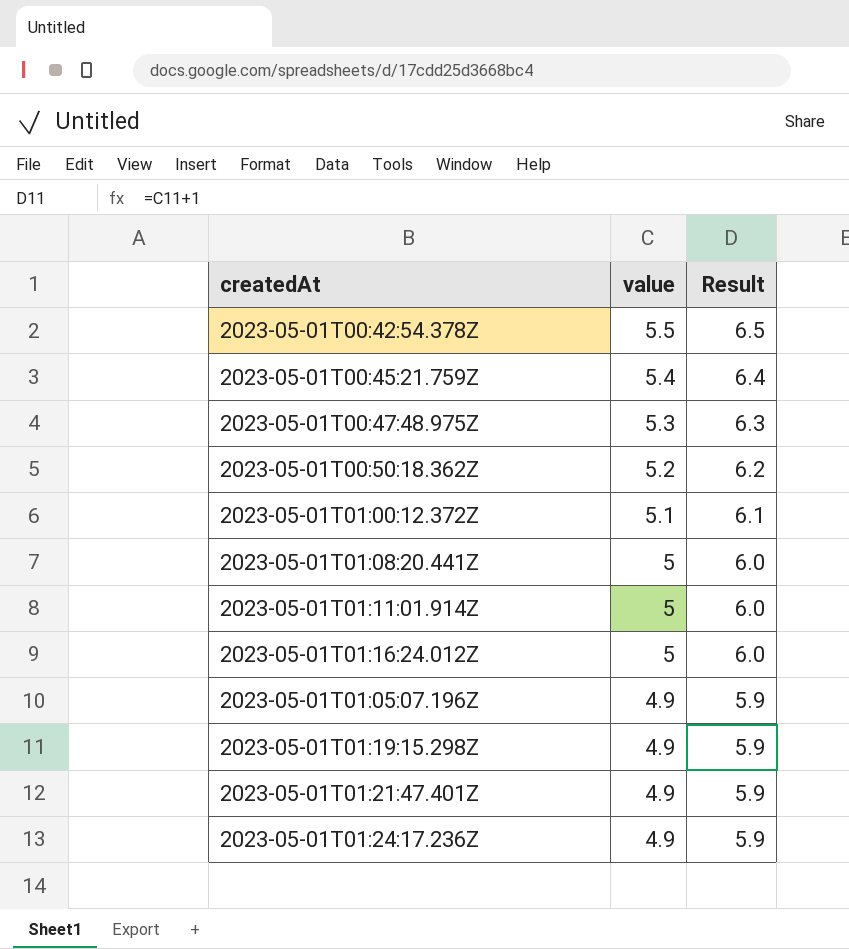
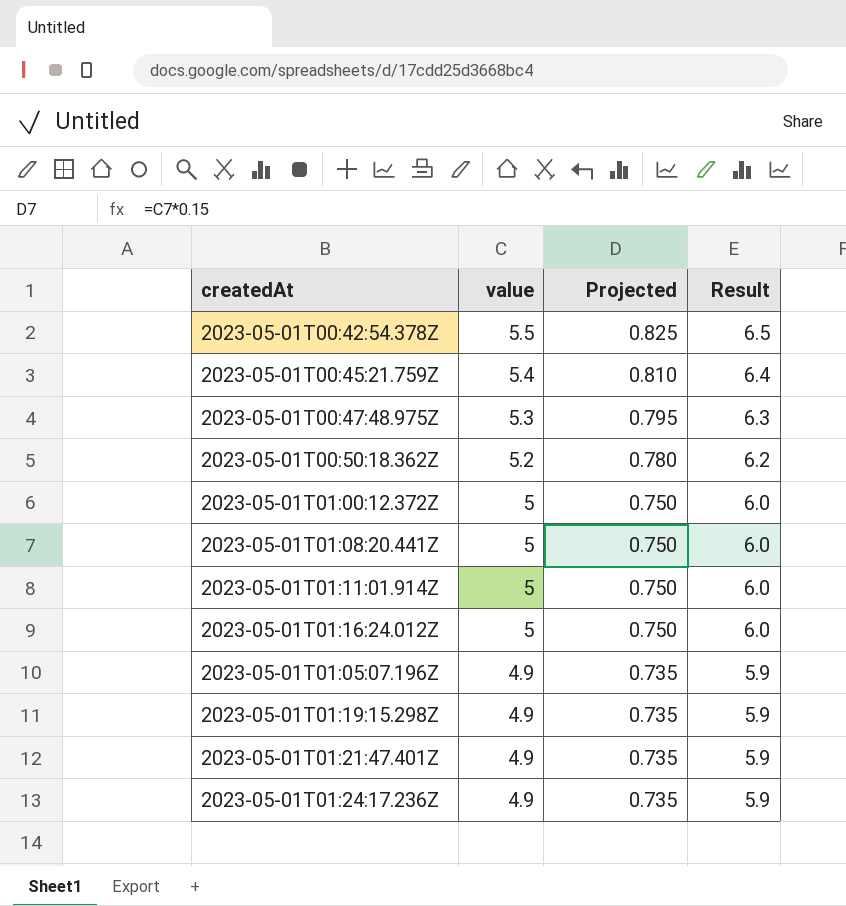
column Projected | formula: none -> [value] * 0.15
2023-05-01T01:00:12.372Z | value: 5.1 -> 5
2023-05-01T01:00:12.372Z | Result: 6.1 -> 6.0

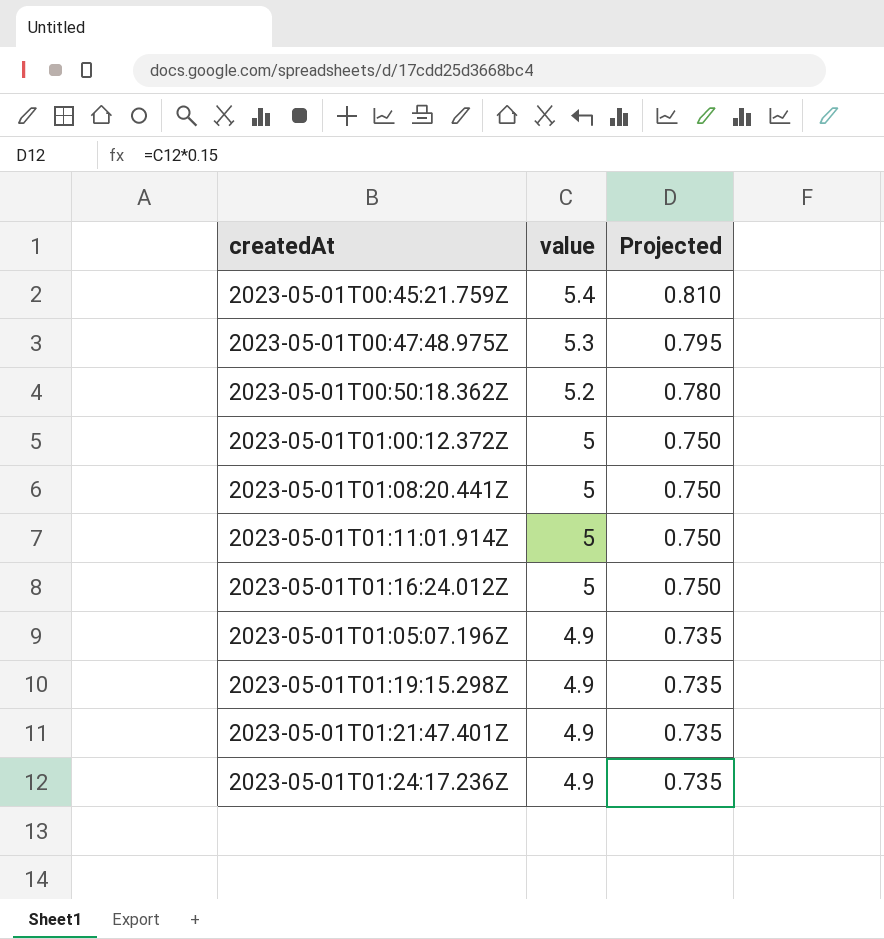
column Result | formula: [value] + 1 -> none
row 2023-05-01T00:42:54.378Z: 5.5 | 0.825 | 6.5 -> none

